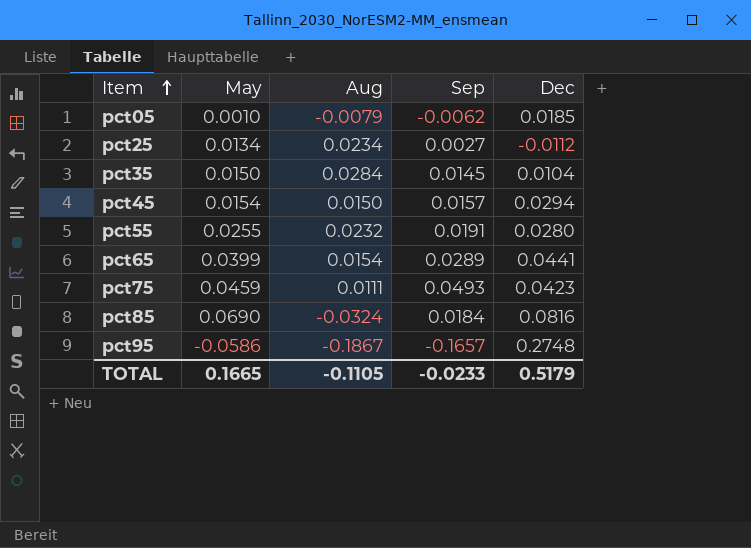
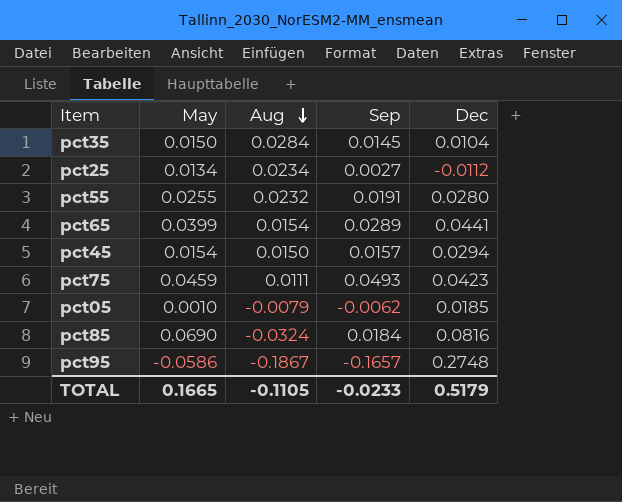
row order: Item ascending -> Aug descending

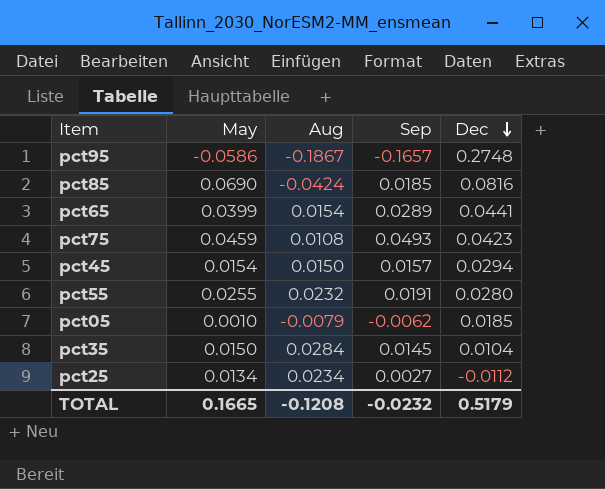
row order: Aug descending -> Dec descending
pct85 | Aug: -0.0324 -> -0.0424
pct85 | Sep: 0.0184 -> 0.0185
pct75 | Aug: 0.0111 -> 0.0108
TOTAL | Aug: -0.1105 -> -0.1208
TOTAL | Sep: -0.0233 -> -0.0232

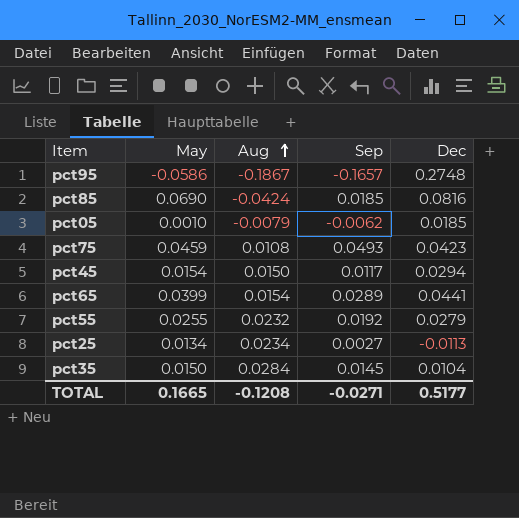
row order: Dec descending -> Aug ascending
pct45 | Sep: 0.0157 -> 0.0117
pct55 | Sep: 0.0191 -> 0.0192
pct55 | Dec: 0.0280 -> 0.0279
pct25 | Dec: -0.0112 -> -0.0113
TOTAL | Sep: -0.0232 -> -0.0271
TOTAL | Dec: 0.5179 -> 0.5177

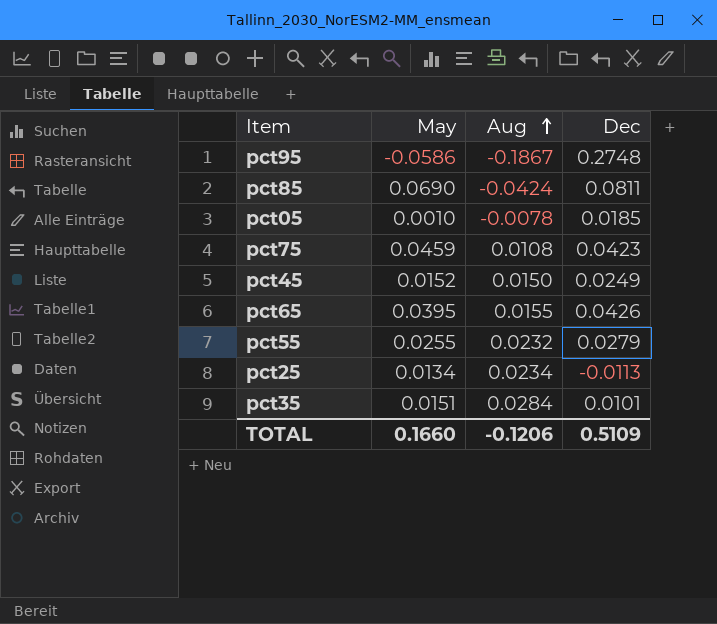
column Sep | position: 4 -> none
pct85 | Dec: 0.0816 -> 0.0811
pct05 | Aug: -0.0079 -> -0.0078
pct45 | May: 0.0154 -> 0.0152
pct45 | Dec: 0.0294 -> 0.0249
pct65 | May: 0.0399 -> 0.0395
pct65 | Aug: 0.0154 -> 0.0155
pct65 | Dec: 0.0441 -> 0.0426
pct35 | May: 0.0150 -> 0.0151
pct35 | Dec: 0.0104 -> 0.0101
TOTAL | May: 0.1665 -> 0.1660
TOTAL | Aug: -0.1208 -> -0.1206
TOTAL | Dec: 0.5177 -> 0.5109

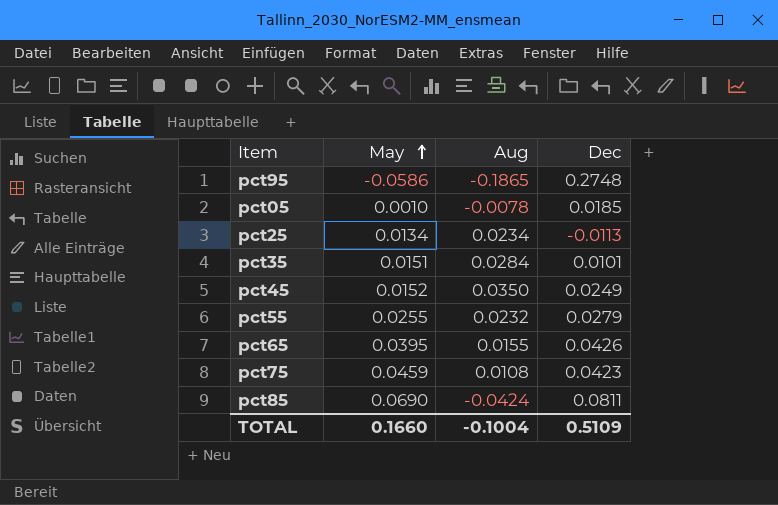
row order: Aug ascending -> May ascending
pct95 | Aug: -0.1867 -> -0.1865
pct45 | Aug: 0.0150 -> 0.0350
TOTAL | Aug: -0.1206 -> -0.1004

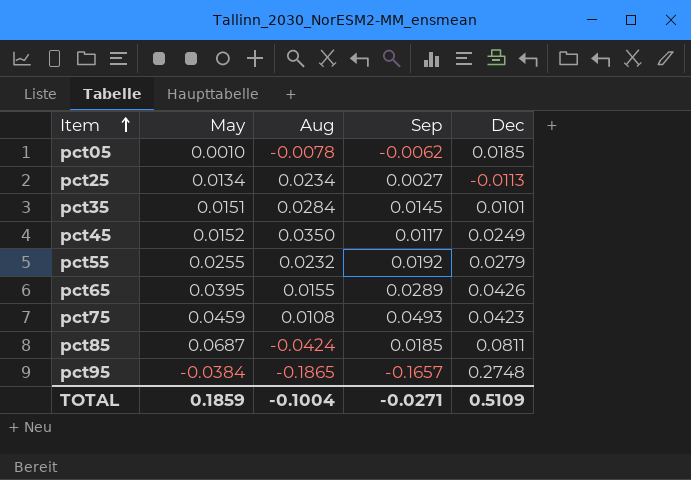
row order: May ascending -> Item ascending
column Sep | position: none -> 4
pct85 | May: 0.0690 -> 0.0687
pct95 | May: -0.0586 -> -0.0384
TOTAL | May: 0.1660 -> 0.1859

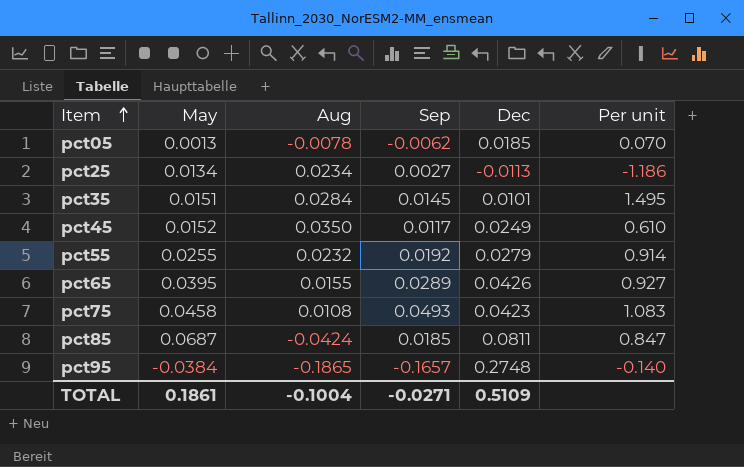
column Per unit | formula: none -> [May] / [Dec]
pct05 | May: 0.0010 -> 0.0013
pct75 | May: 0.0459 -> 0.0458
TOTAL | May: 0.1859 -> 0.1861

